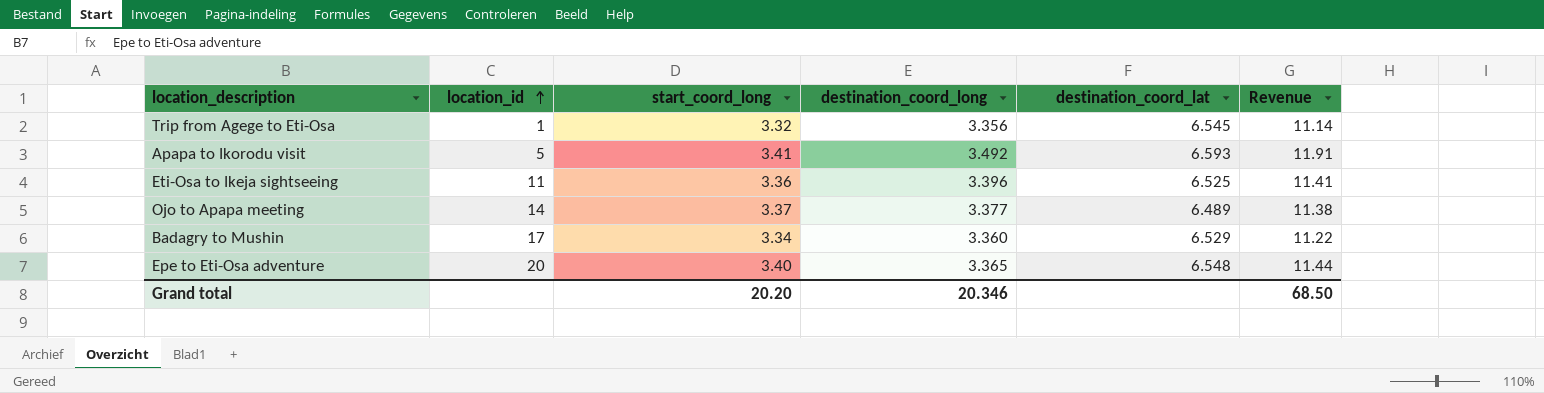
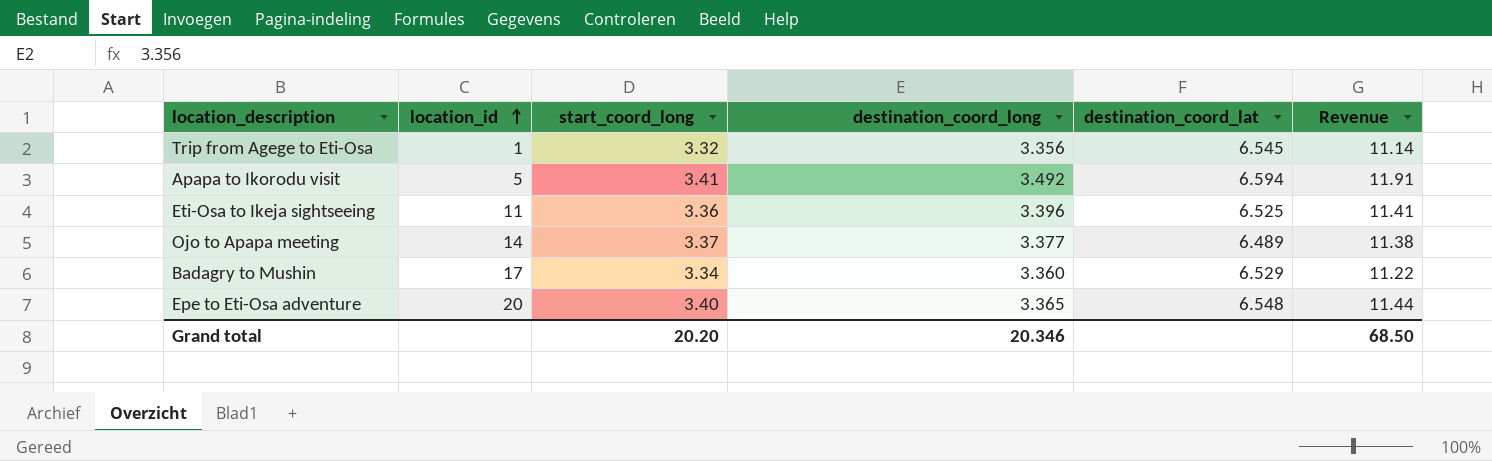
Apapa to Ikorodu visit | destination_coord_lat: 6.593 -> 6.594

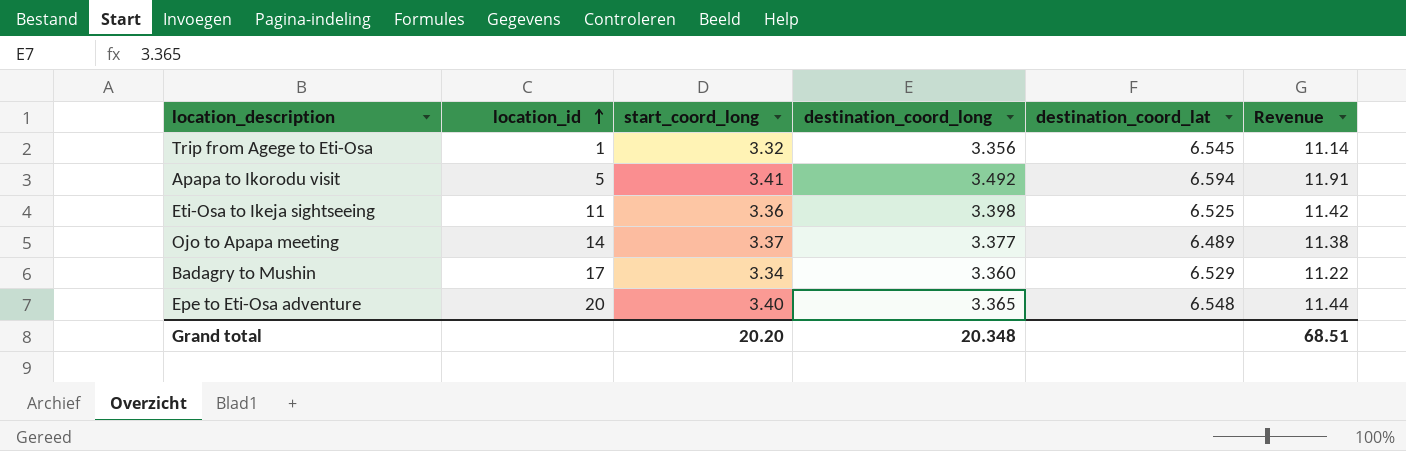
Eti-Osa to Ikeja sightseeing | destination_coord_long: 3.396 -> 3.398
Eti-Osa to Ikeja sightseeing | Revenue: 11.41 -> 11.42
Grand total | destination_coord_long: 20.346 -> 20.348
Grand total | Revenue: 68.50 -> 68.51

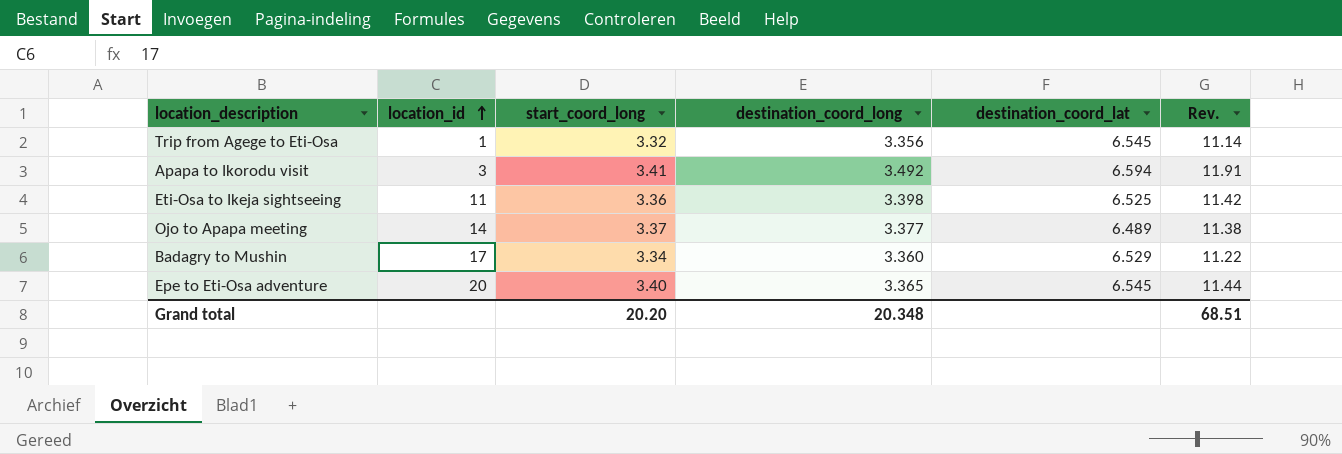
column name: Revenue -> Rev.
Apapa to Ikorodu visit | location_id: 5 -> 3
Epe to Eti-Osa adventure | destination_coord_lat: 6.548 -> 6.545

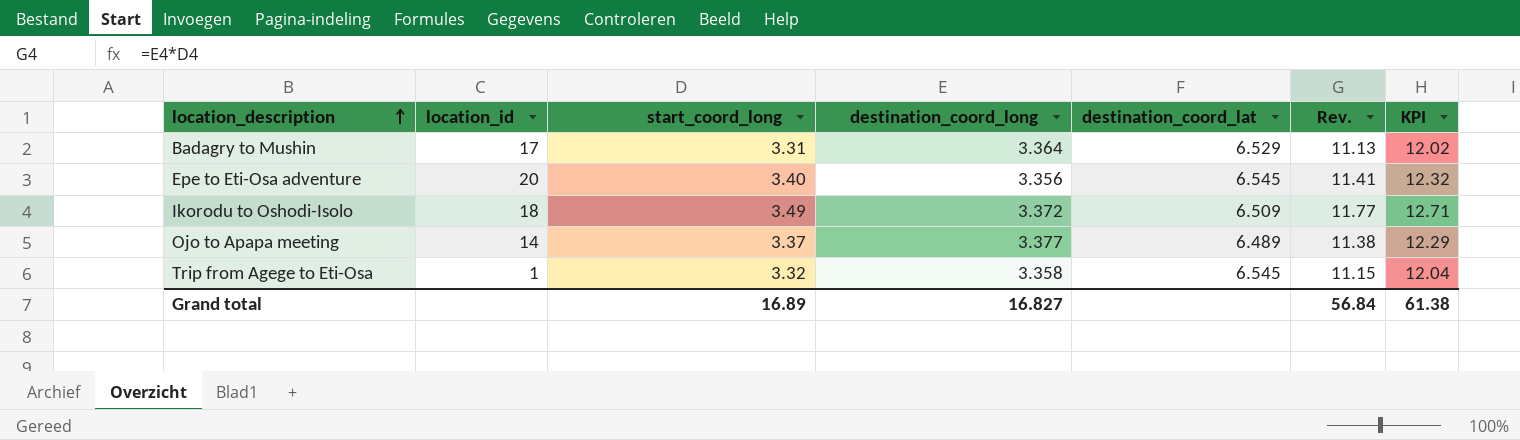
row order: location_id ascending -> location_description ascending
column KPI | formula: none -> [Rev.] * 1.08
row Apapa to Ikorodu visit: 3 | 3.41 | 3.492 | 6.594 | 11.91 -> none
row Eti-Osa to Ikeja sightseeing: 11 | 3.36 | 3.398 | 6.525 | 11.42 -> none
Badagry to Mushin | start_coord_long: 3.34 -> 3.31
Badagry to Mushin | destination_coord_long: 3.360 -> 3.364
Badagry to Mushin | Rev.: 11.22 -> 11.13
Epe to Eti-Osa adventure | destination_coord_long: 3.365 -> 3.356
Epe to Eti-Osa adventure | Rev.: 11.44 -> 11.41
row Ikorodu to Oshodi-Isolo: none -> 18 | 3.49 | 3.372 | 6.509 | 11.77 | 12.71
Trip from Agege to Eti-Osa | destination_coord_long: 3.356 -> 3.358
Trip from Agege to Eti-Osa | Rev.: 11.14 -> 11.15
Grand total | start_coord_long: 20.20 -> 16.89
Grand total | destination_coord_long: 20.348 -> 16.827
Grand total | Rev.: 68.51 -> 56.84

